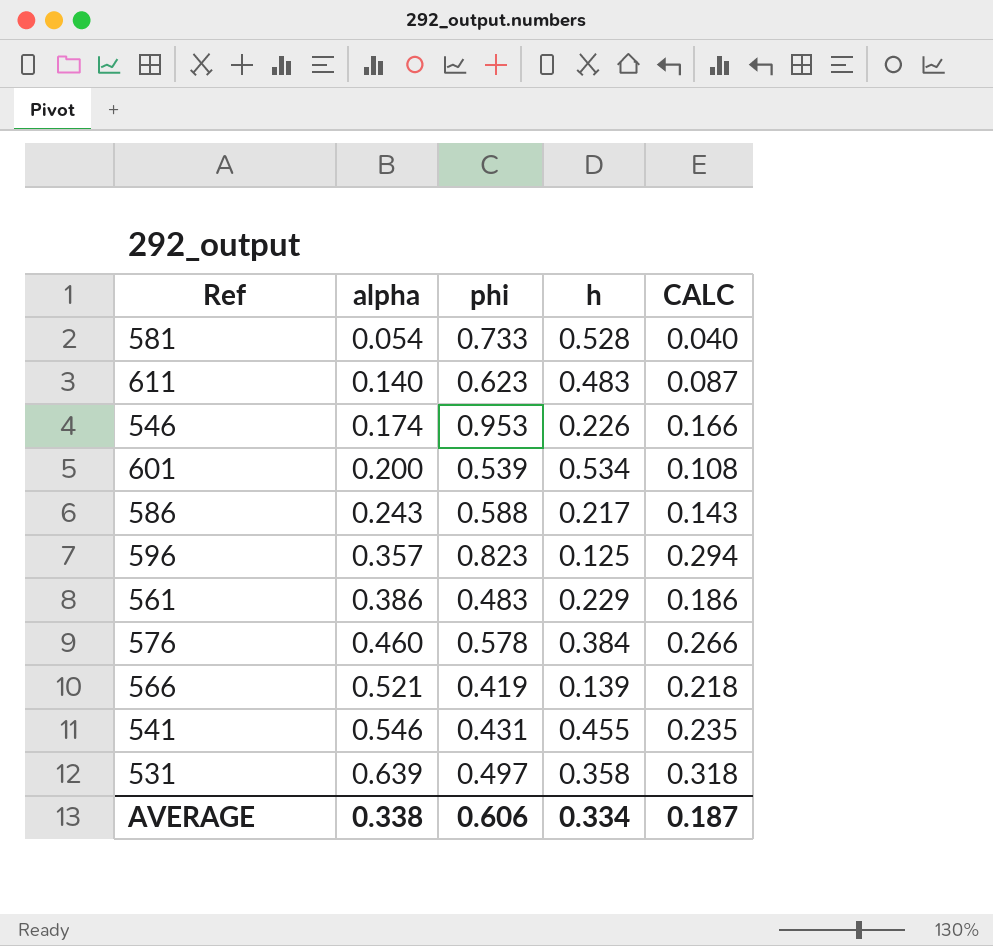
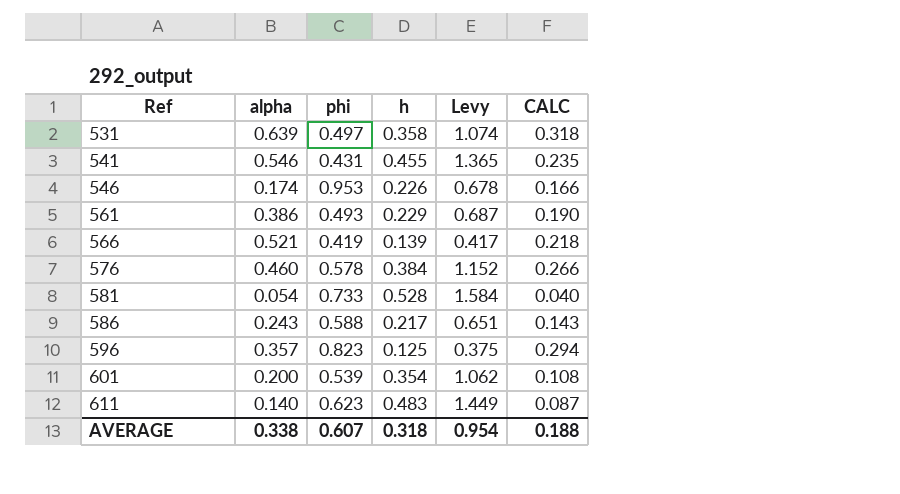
row order: alpha ascending -> Ref ascending
column Levy | formula: none -> [h] * 3
561 | phi: 0.483 -> 0.493
561 | CALC: 0.186 -> 0.190
601 | h: 0.534 -> 0.354
AVERAGE | phi: 0.606 -> 0.607
AVERAGE | h: 0.334 -> 0.318
AVERAGE | CALC: 0.187 -> 0.188

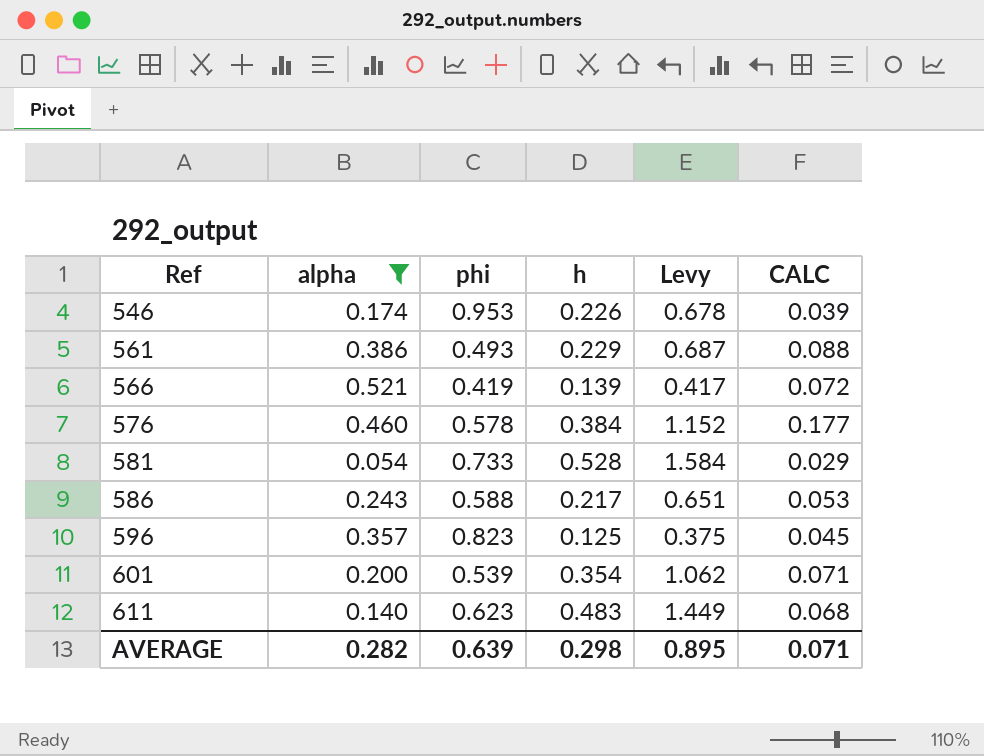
filter: none -> alpha <= 0.521
column CALC | formula: [alpha] * [phi] -> [alpha] * [h]
AVERAGE | alpha: 0.338 -> 0.282
AVERAGE | phi: 0.607 -> 0.639
AVERAGE | h: 0.318 -> 0.298
AVERAGE | Levy: 0.954 -> 0.895
AVERAGE | CALC: 0.188 -> 0.071

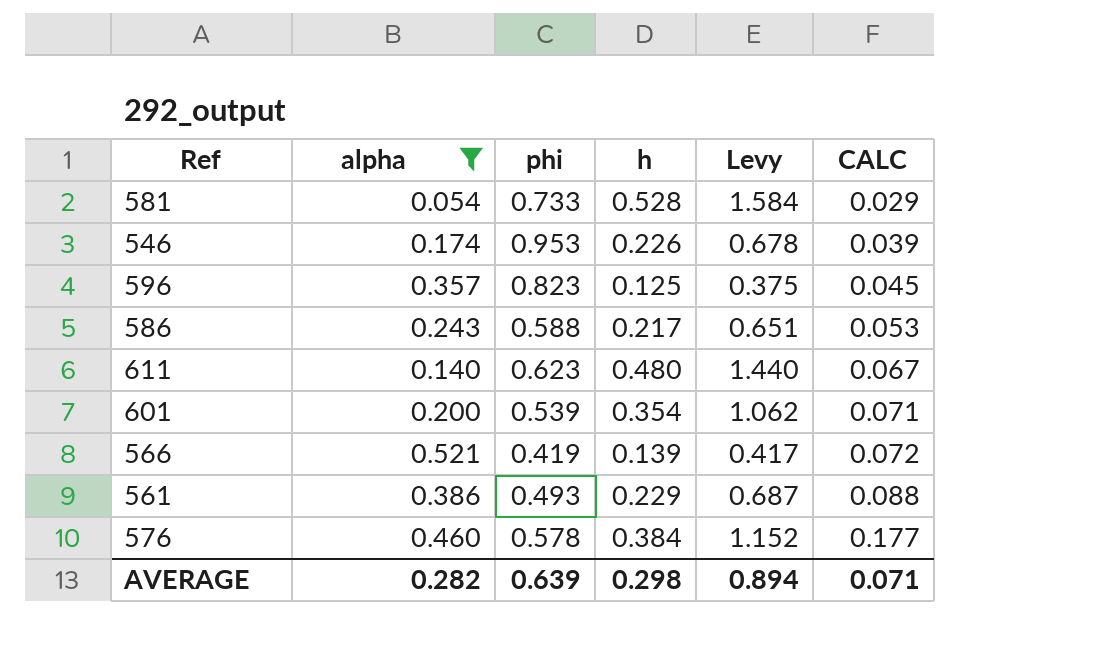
row order: Ref ascending -> CALC ascending
611 | h: 0.483 -> 0.480
611 | Levy: 1.449 -> 1.440
611 | CALC: 0.068 -> 0.067
AVERAGE | Levy: 0.895 -> 0.894

